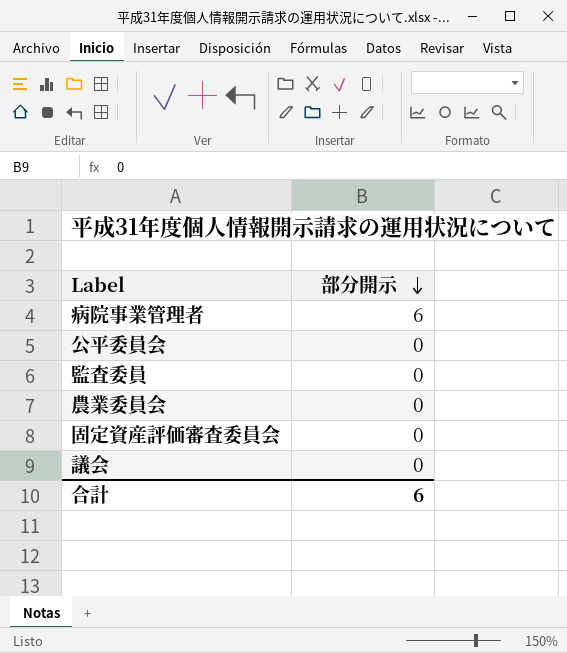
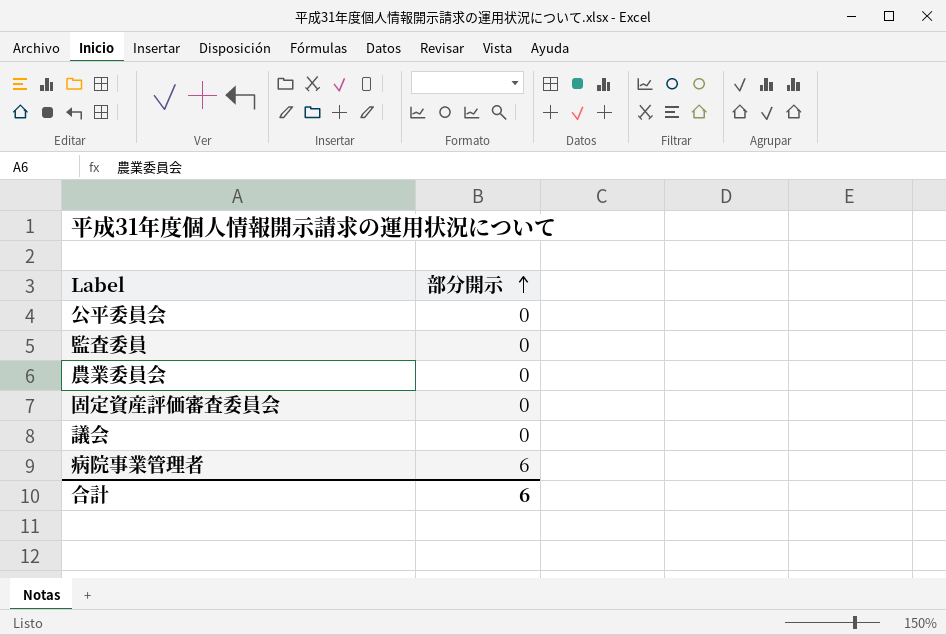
row order: 部分開示 descending -> 部分開示 ascending

